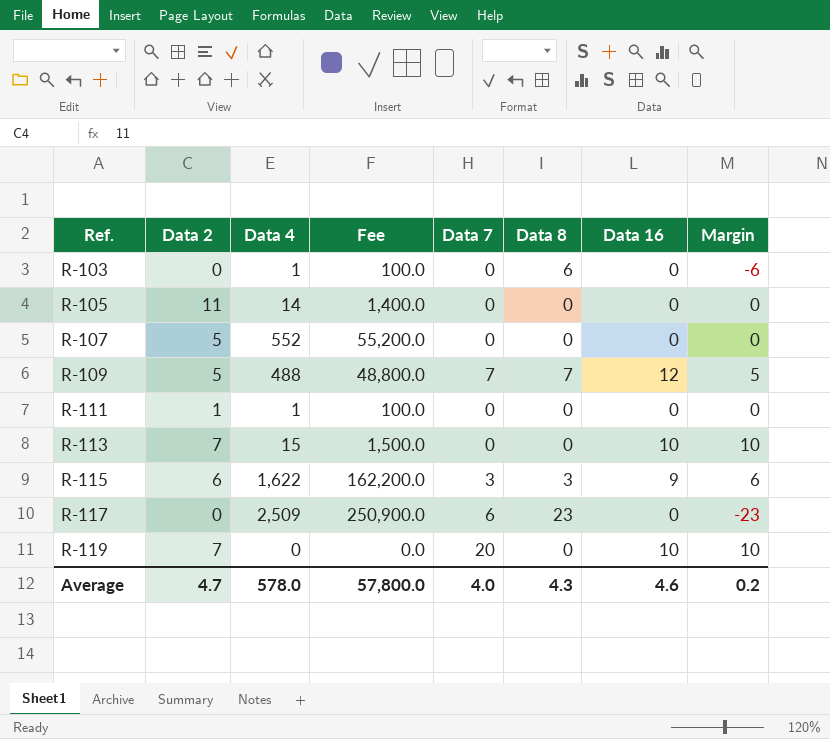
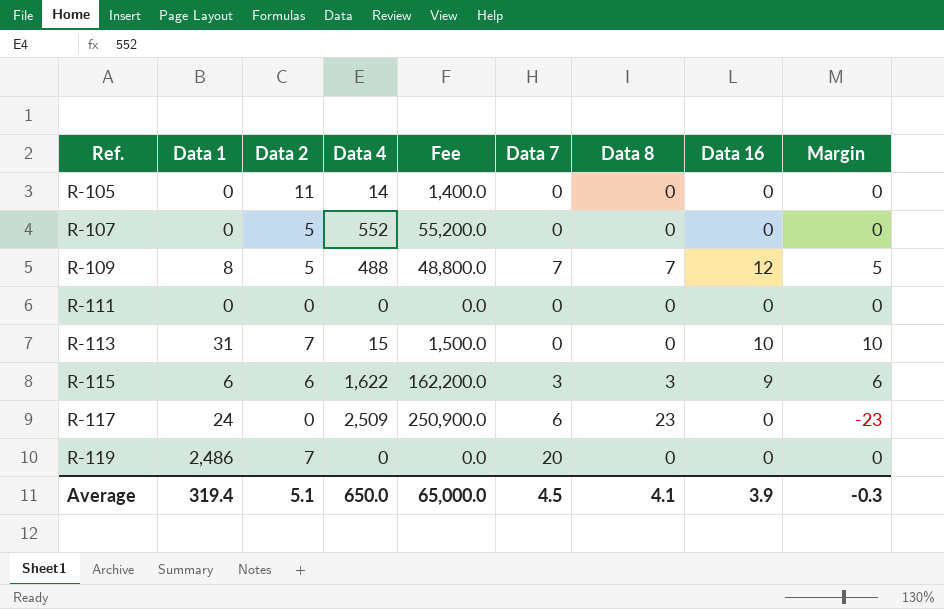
column Data 1 | position: none -> 2
row R-103: 0 | 1 | 100.0 | 0 | 6 | 0 | -6 -> none
R-111 | Data 2: 1 -> 0
R-111 | Data 4: 1 -> 0
R-111 | Fee: 100.0 -> 0.0
R-119 | Data 16: 10 -> 0
R-119 | Margin: 10 -> 0
Average | Data 2: 4.7 -> 5.1
Average | Data 4: 578.0 -> 650.0
Average | Fee: 57,800.0 -> 65,000.0
Average | Data 7: 4.0 -> 4.5
Average | Data 8: 4.3 -> 4.1
Average | Data 16: 4.6 -> 3.9
Average | Margin: 0.2 -> -0.3

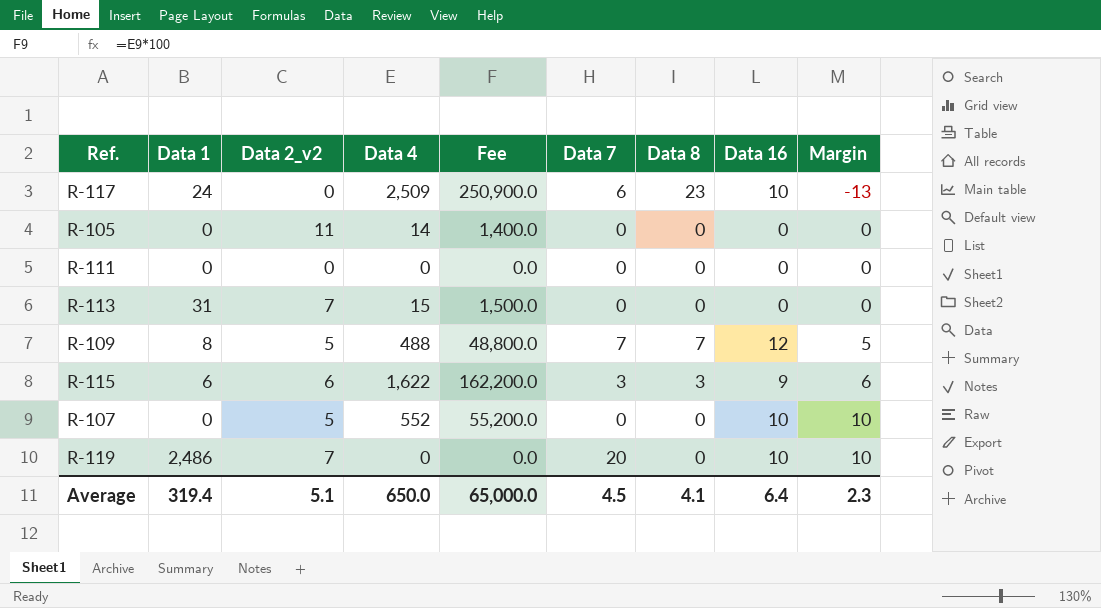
row order: Ref. ascending -> Margin ascending
column name: Data 2 -> Data 2_v2
R-117 | Data 16: 0 -> 10
R-117 | Margin: -23 -> -13
R-113 | Data 16: 10 -> 0
R-113 | Margin: 10 -> 0
R-107 | Data 16: 0 -> 10
R-107 | Margin: 0 -> 10
R-119 | Data 16: 0 -> 10
R-119 | Margin: 0 -> 10
Average | Data 16: 3.9 -> 6.4
Average | Margin: -0.3 -> 2.3

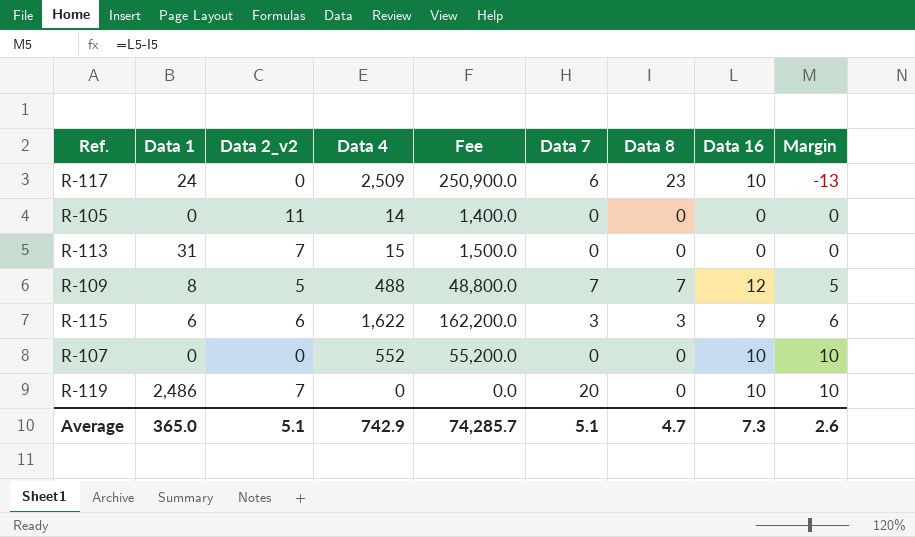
row R-111: 0 | 0 | 0 | 0.0 | 0 | 0 | 0 | 0 -> none
R-107 | Data 2_v2: 5 -> 0
Average | Data 1: 319.4 -> 365.0
Average | Data 4: 650.0 -> 742.9
Average | Fee: 65,000.0 -> 74,285.7
Average | Data 7: 4.5 -> 5.1
Average | Data 8: 4.1 -> 4.7
Average | Data 16: 6.4 -> 7.3
Average | Margin: 2.3 -> 2.6

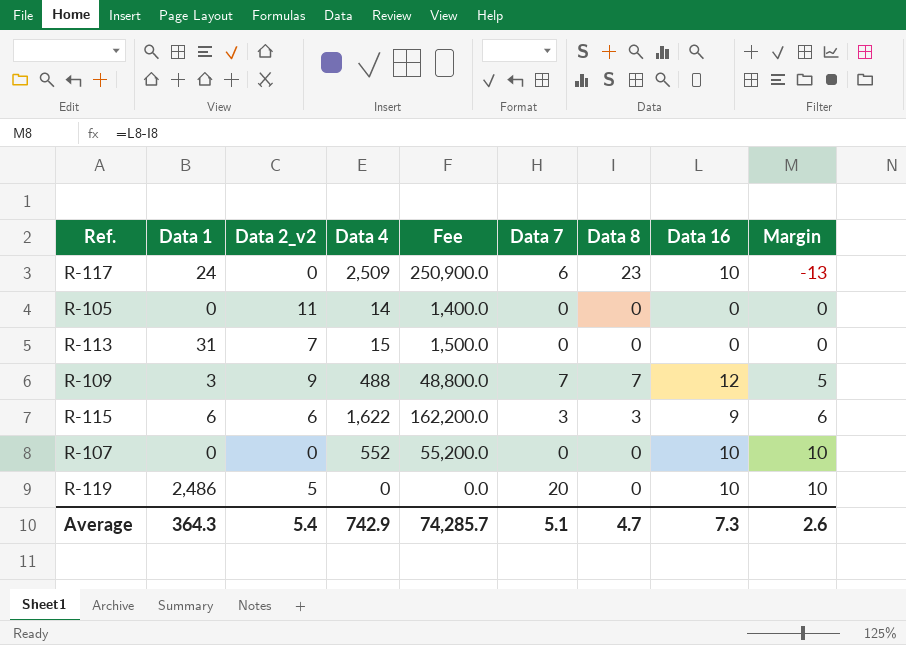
R-109 | Data 1: 8 -> 3
R-109 | Data 2_v2: 5 -> 9
R-119 | Data 2_v2: 7 -> 5
Average | Data 1: 365.0 -> 364.3
Average | Data 2_v2: 5.1 -> 5.4

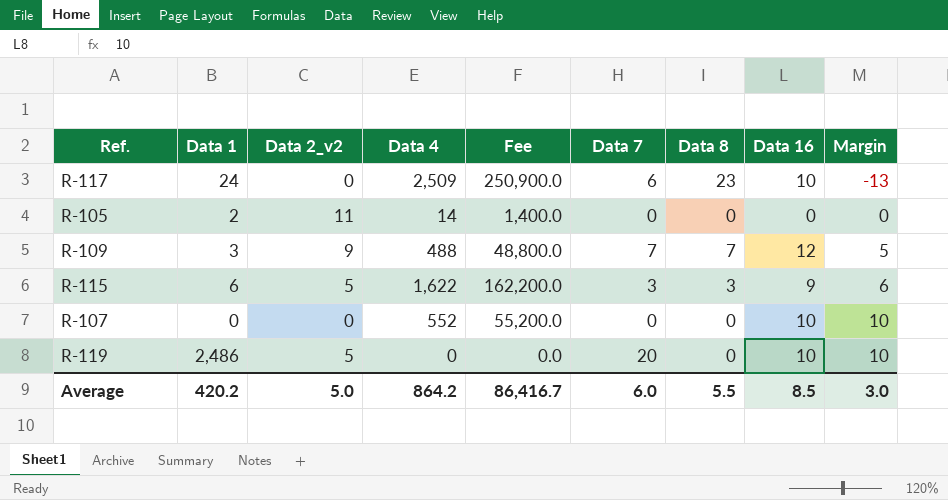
row R-113: 31 | 7 | 15 | 1,500.0 | 0 | 0 | 0 | 0 -> none
R-105 | Data 1: 0 -> 2
R-115 | Data 2_v2: 6 -> 5
Average | Data 1: 364.3 -> 420.2
Average | Data 2_v2: 5.4 -> 5.0
Average | Data 4: 742.9 -> 864.2
Average | Fee: 74,285.7 -> 86,416.7
Average | Data 7: 5.1 -> 6.0
Average | Data 8: 4.7 -> 5.5
Average | Data 16: 7.3 -> 8.5
Average | Margin: 2.6 -> 3.0

